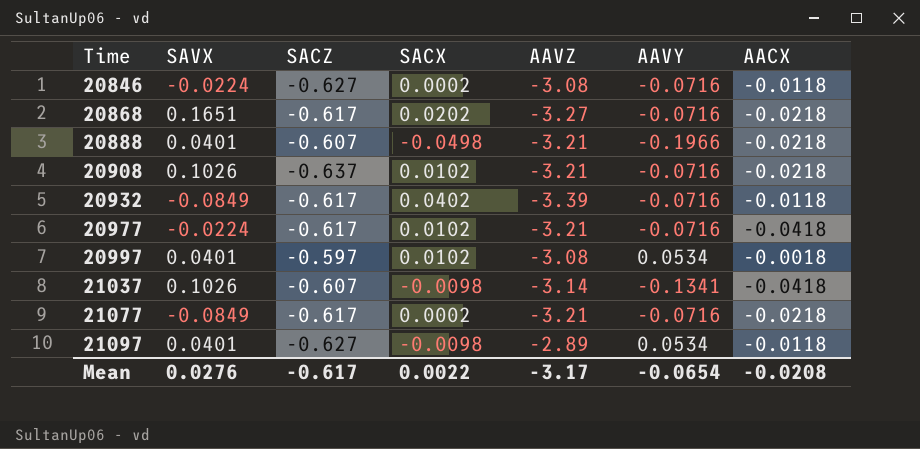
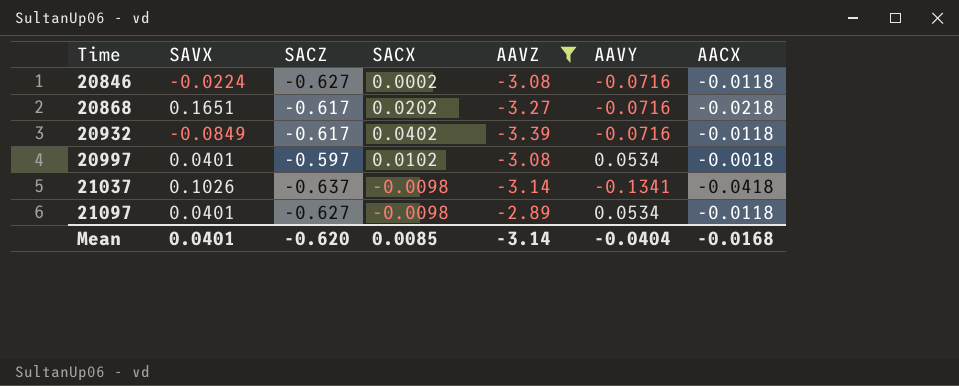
filter: none -> AAVZ != -3.21
21037 | SACZ: -0.607 -> -0.637
Mean | SAVX: 0.0276 -> 0.0401
Mean | SACZ: -0.617 -> -0.620
Mean | SACX: 0.0022 -> 0.0085
Mean | AAVZ: -3.17 -> -3.14
Mean | AAVY: -0.0654 -> -0.0404
Mean | AACX: -0.0208 -> -0.0168

